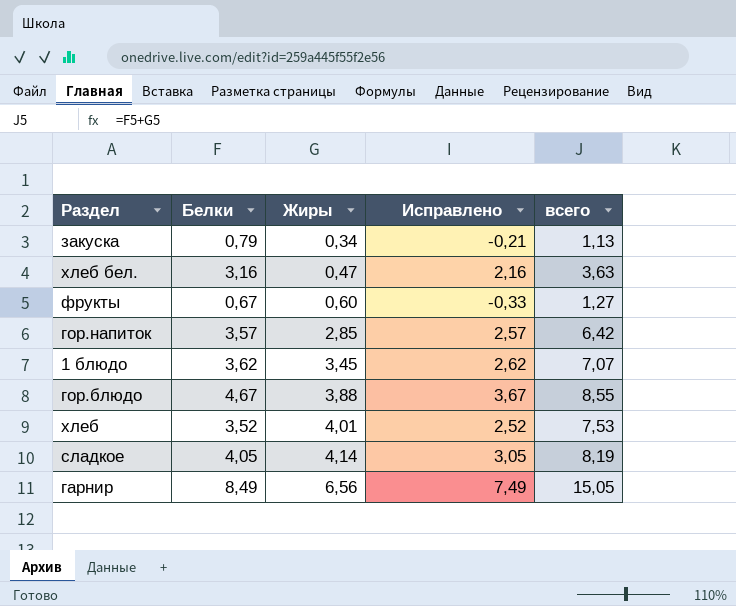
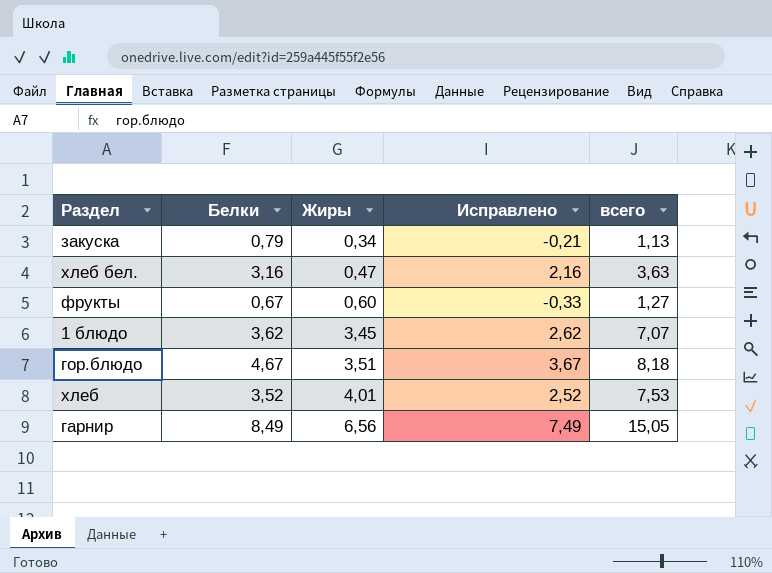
row гор.напиток: 3,57 | 2,85 | 2,57 | 6,42 -> none
row сладкое: 4,05 | 4,14 | 3,05 | 8,19 -> none
гор.блюдо | Жиры: 3,88 -> 3,51
гор.блюдо | всего: 8,55 -> 8,18

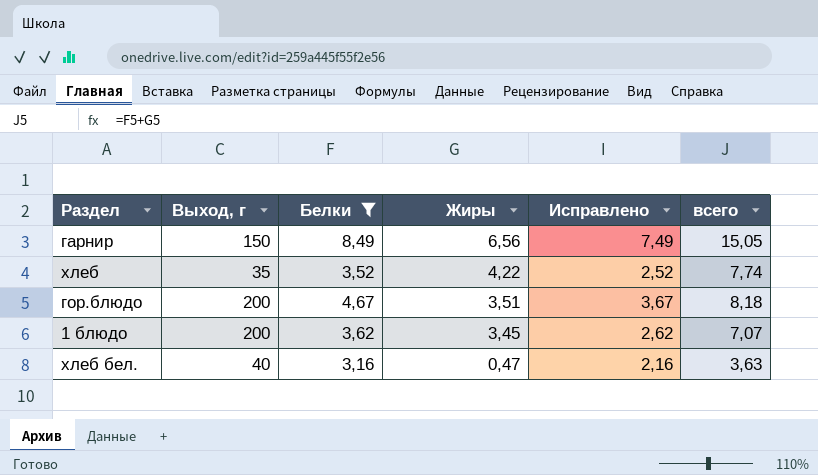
filter: none -> Белки >= 3,16
row order: Жиры ascending -> Жиры descending
column Выход, г | position: none -> 2
хлеб | Жиры: 4,01 -> 4,22
хлеб | всего: 7,53 -> 7,74

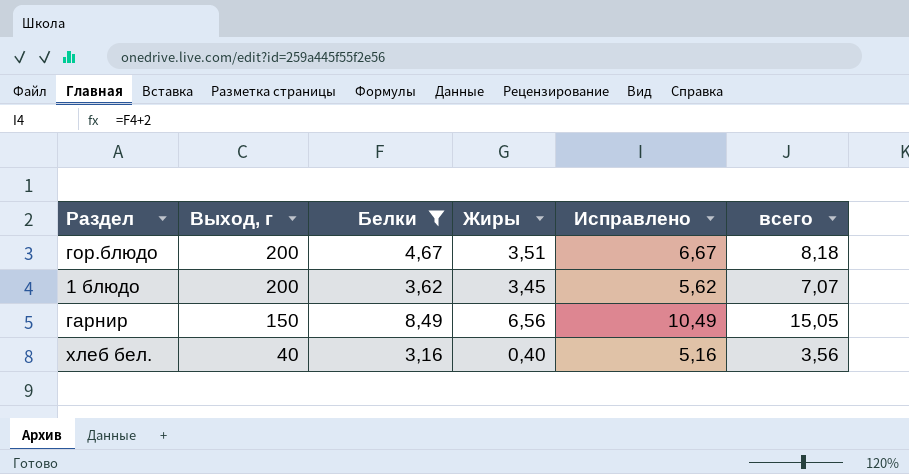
row order: Жиры descending -> Выход, г descending
column Исправлено | formula: [Белки] - 1 -> [Белки] + 2
row хлеб: 35 | 3,52 | 4,22 | 2,52 | 7,74 -> none
хлеб бел. | Жиры: 0,47 -> 0,40
хлеб бел. | всего: 3,63 -> 3,56

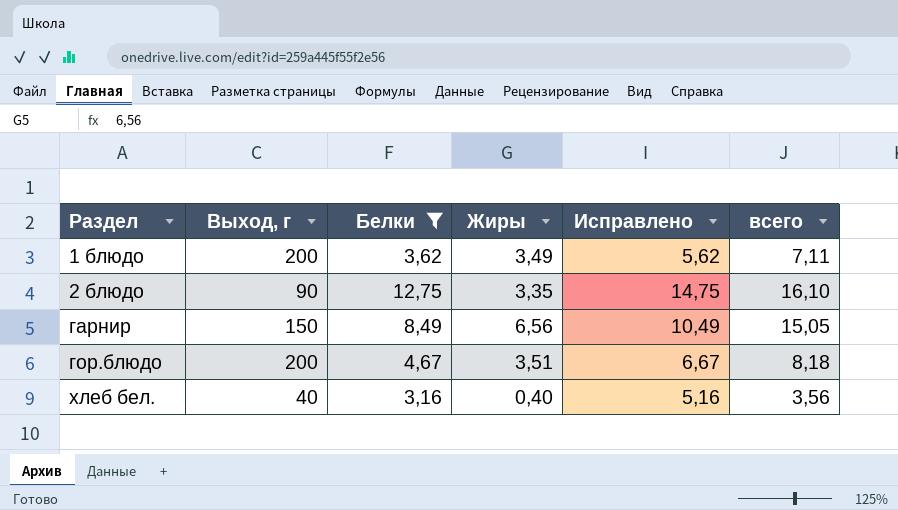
row order: Выход, г descending -> Раздел ascending
1 блюдо | Жиры: 3,45 -> 3,49
1 блюдо | всего: 7,07 -> 7,11
row 2 блюдо: none -> 90 | 12,75 | 3,35 | 14,75 | 16,10

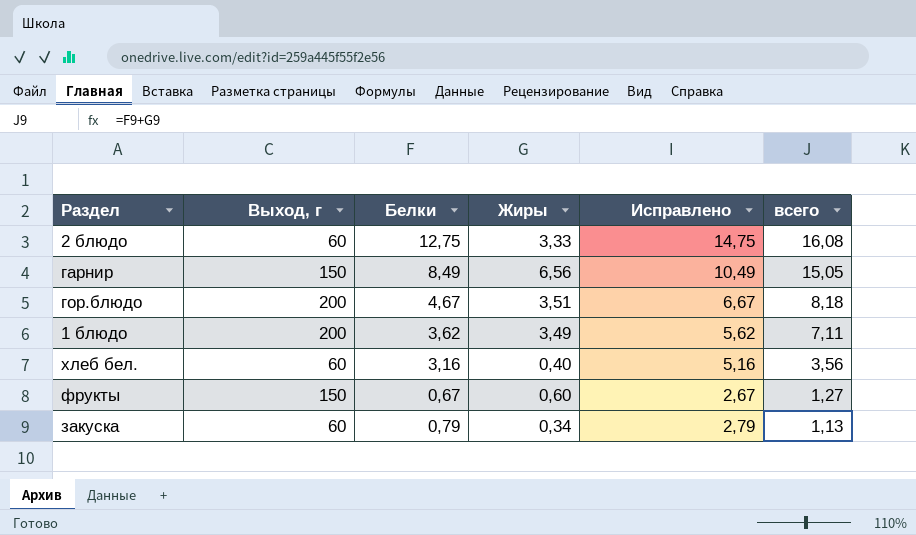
filter: Белки >= 3,16 -> none
row order: Раздел ascending -> всего descending
2 блюдо | Выход, г: 90 -> 60
2 блюдо | Жиры: 3,35 -> 3,33
2 блюдо | всего: 16,10 -> 16,08
хлеб бел. | Выход, г: 40 -> 60

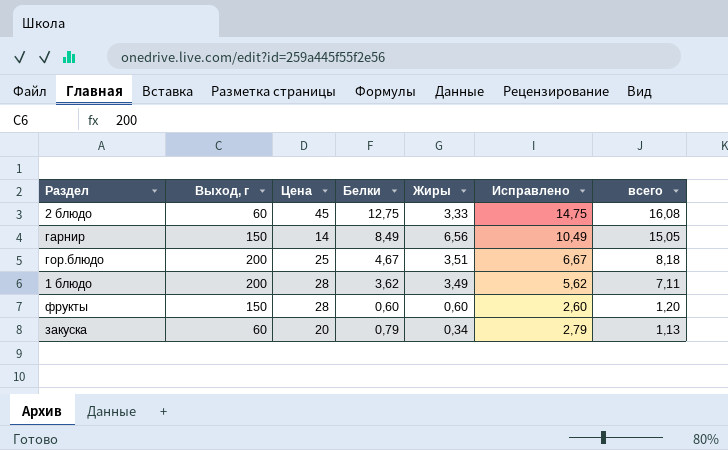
column Цена | position: none -> 3
row хлеб бел.: 60 | 3,16 | 0,40 | 5,16 | 3,56 -> none
фрукты | Белки: 0,67 -> 0,60
фрукты | Исправлено: 2,67 -> 2,60
фрукты | всего: 1,27 -> 1,20

